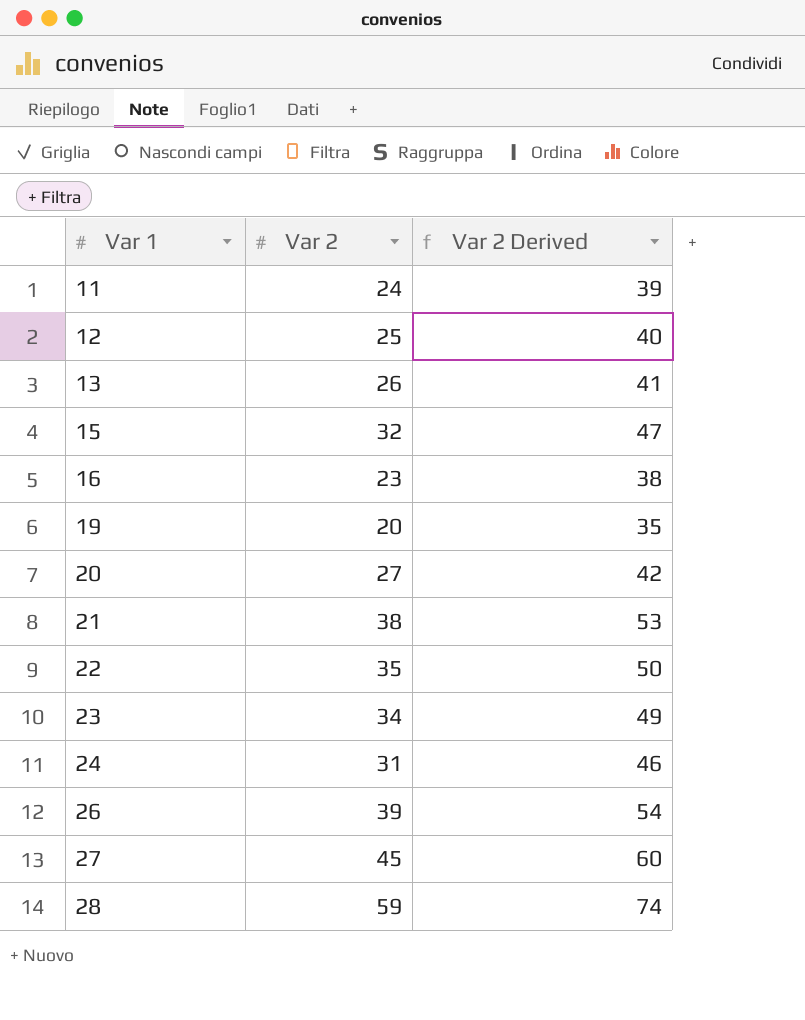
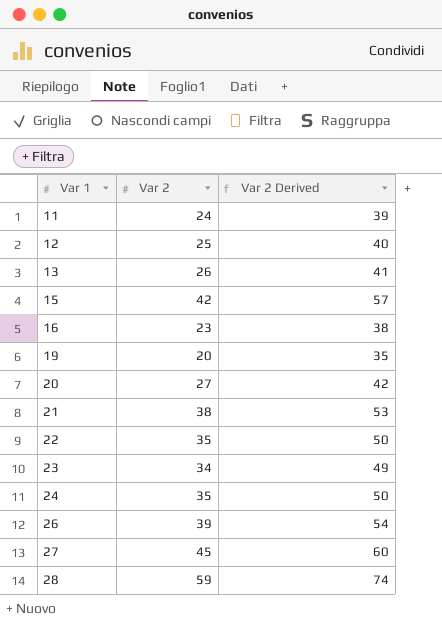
15 | Var 2: 32 -> 42
15 | Var 2 Derived: 47 -> 57
24 | Var 2: 31 -> 35
24 | Var 2 Derived: 46 -> 50

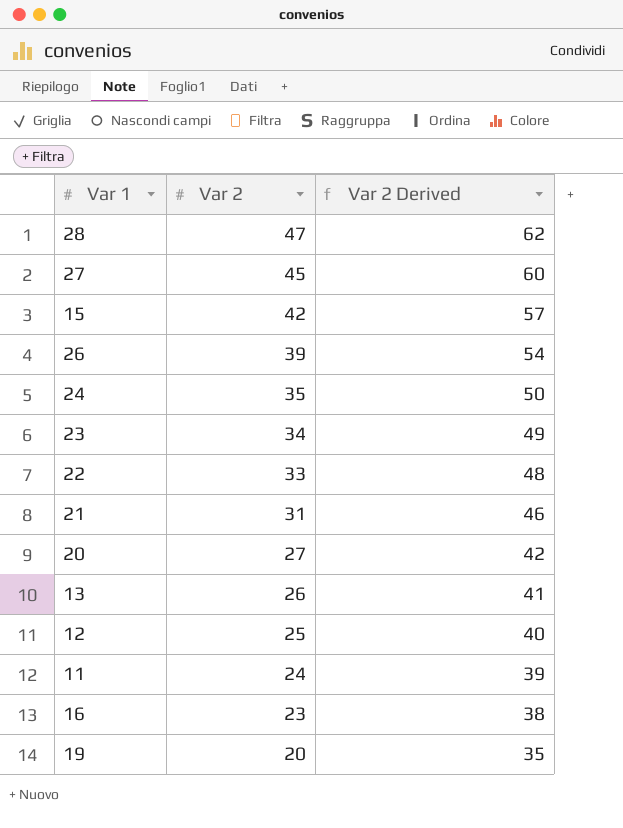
row order: Var 1 ascending -> Var 2 descending
28 | Var 2: 59 -> 47
28 | Var 2 Derived: 74 -> 62
22 | Var 2: 35 -> 33
22 | Var 2 Derived: 50 -> 48
21 | Var 2: 38 -> 31
21 | Var 2 Derived: 53 -> 46

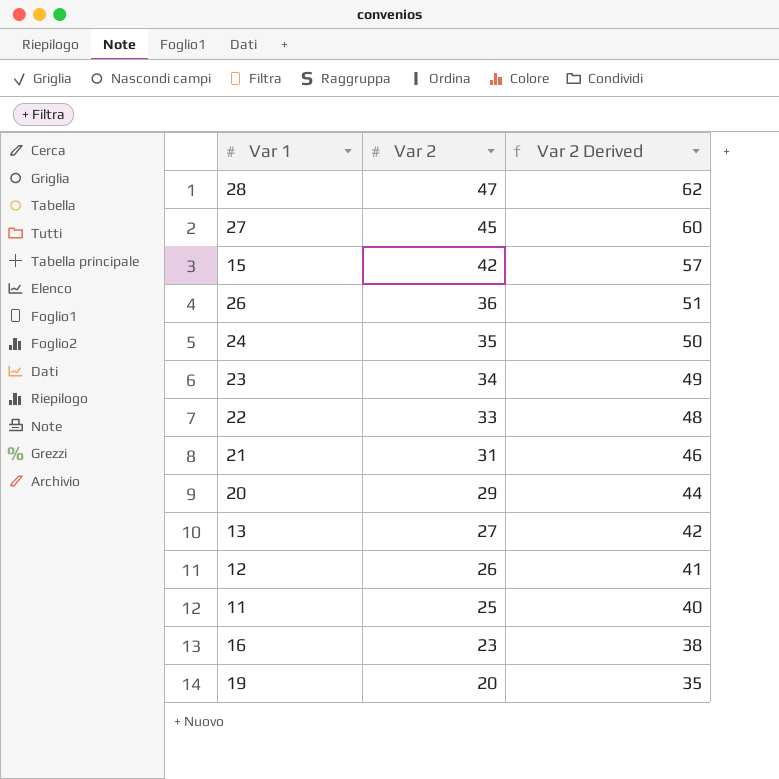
26 | Var 2: 39 -> 36
26 | Var 2 Derived: 54 -> 51
20 | Var 2: 27 -> 29
20 | Var 2 Derived: 42 -> 44
13 | Var 2: 26 -> 27
13 | Var 2 Derived: 41 -> 42
12 | Var 2: 25 -> 26
12 | Var 2 Derived: 40 -> 41
11 | Var 2: 24 -> 25
11 | Var 2 Derived: 39 -> 40

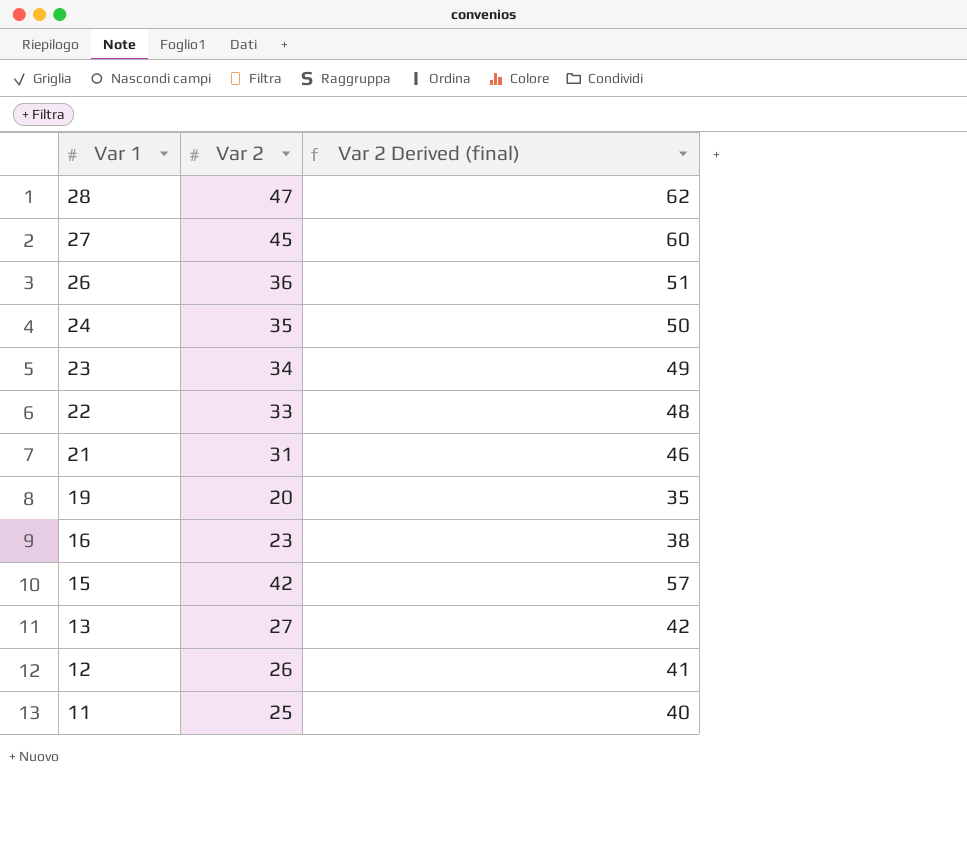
row order: Var 2 descending -> Var 1 descending
column name: Var 2 Derived -> Var 2 Derived (final)
row 20: 29 | 44 -> none

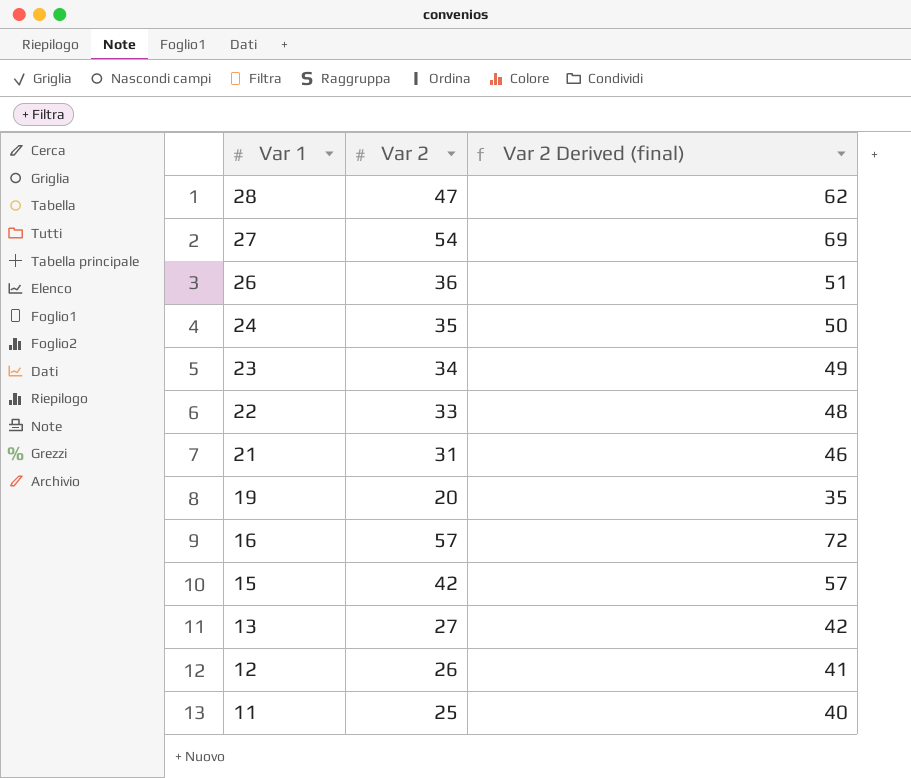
27 | Var 2: 45 -> 54
27 | Var 2 Derived (final): 60 -> 69
16 | Var 2: 23 -> 57
16 | Var 2 Derived (final): 38 -> 72

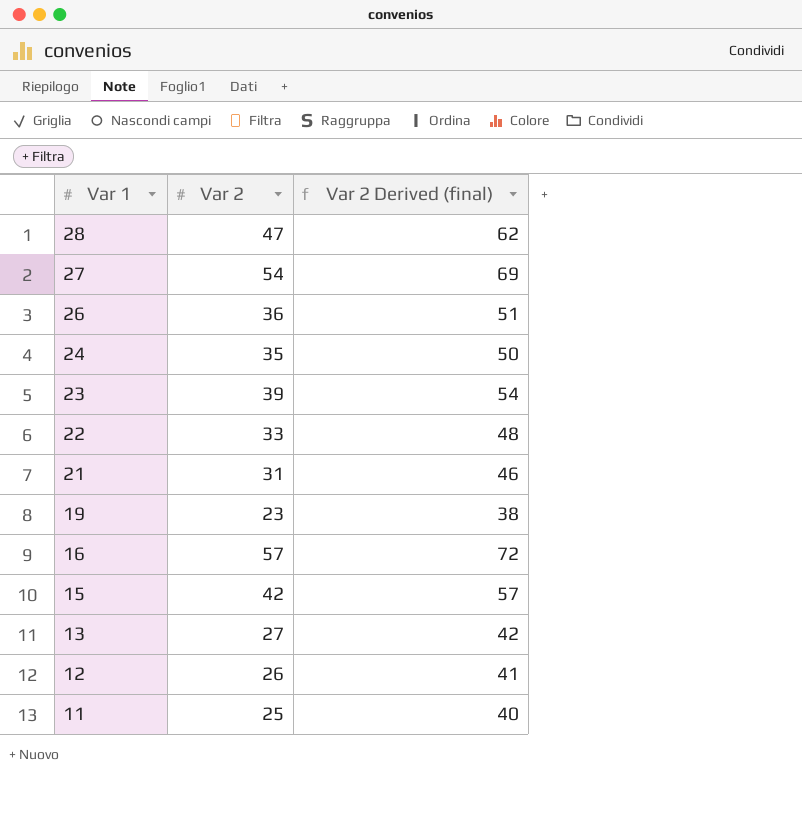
23 | Var 2: 34 -> 39
23 | Var 2 Derived (final): 49 -> 54
19 | Var 2: 20 -> 23
19 | Var 2 Derived (final): 35 -> 38

